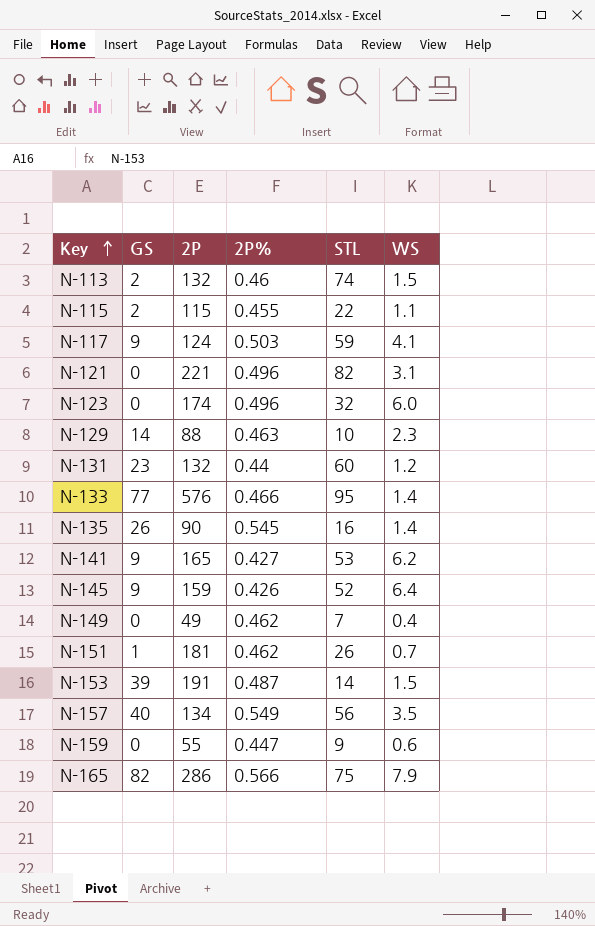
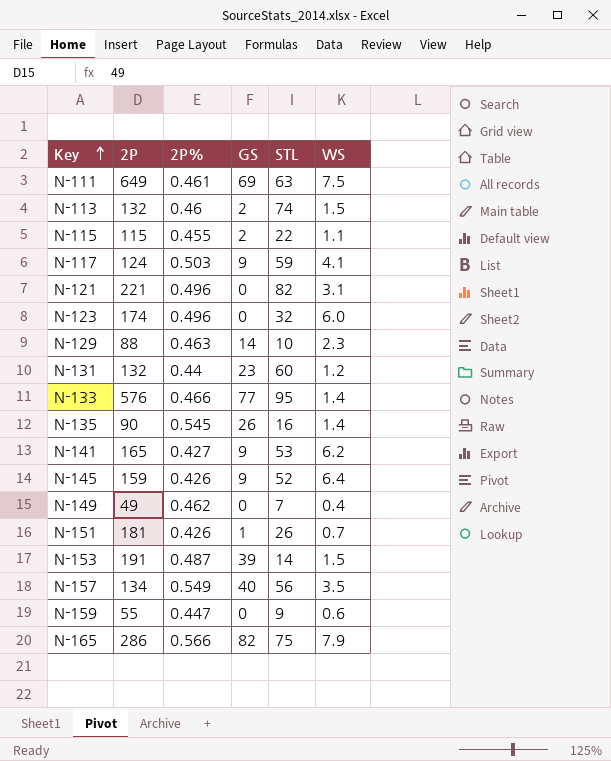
column GS | position: 2 -> 4
row N-111: none -> 649 | 0.461 | 69 | 63 | 7.5
N-151 | 2P%: 0.462 -> 0.426

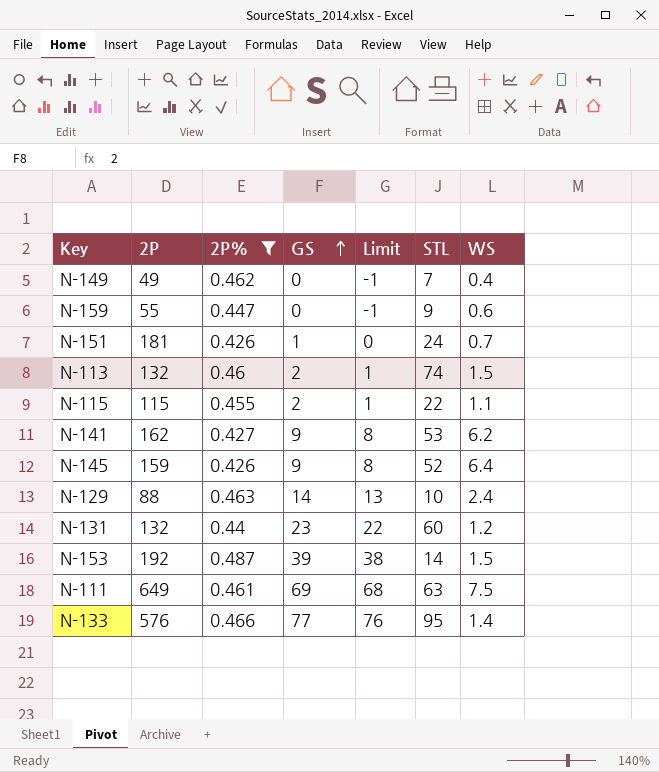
filter: none -> 2P% <= 0.487
row order: Key ascending -> GS ascending
column Limit | formula: none -> [GS] - 1
N-151 | STL: 26 -> 24
N-141 | 2P: 165 -> 162
N-129 | WS: 2.3 -> 2.4
N-153 | 2P: 191 -> 192

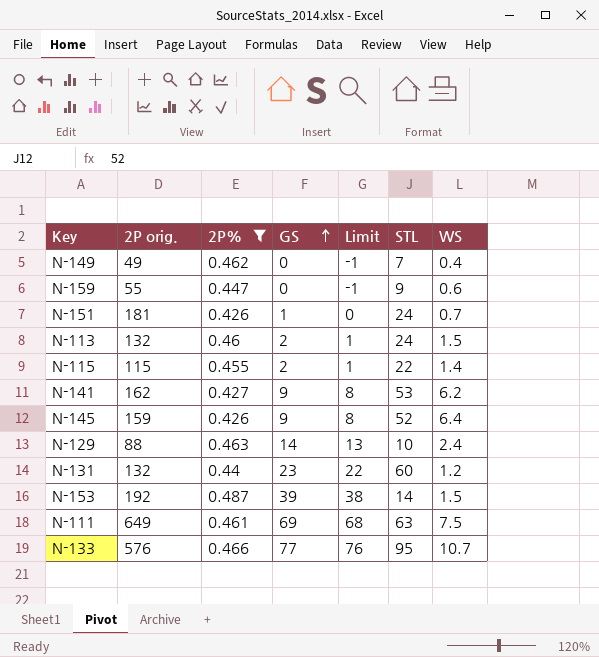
column name: 2P -> 2P orig.
N-113 | STL: 74 -> 24
N-115 | WS: 1.1 -> 1.4
N-133 | WS: 1.4 -> 10.7

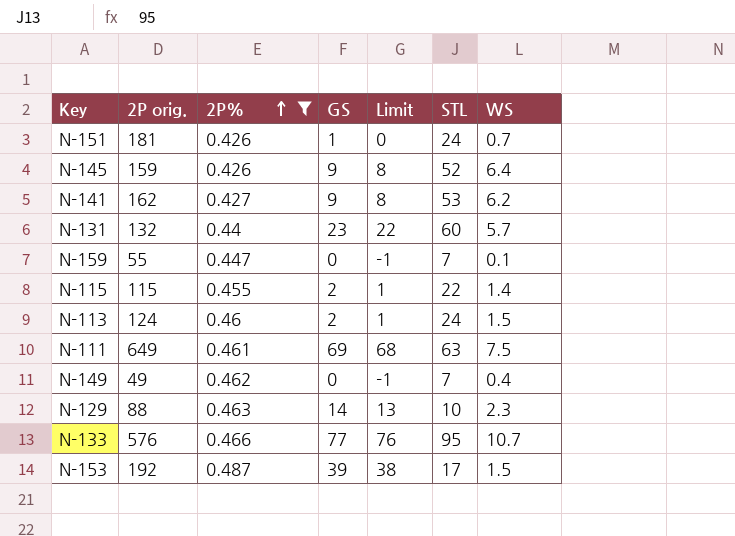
row order: GS ascending -> 2P% ascending
N-131 | WS: 1.2 -> 5.7
N-159 | STL: 9 -> 7
N-159 | WS: 0.6 -> 0.1
N-113 | 2P orig.: 132 -> 124
N-129 | WS: 2.4 -> 2.3
N-153 | STL: 14 -> 17

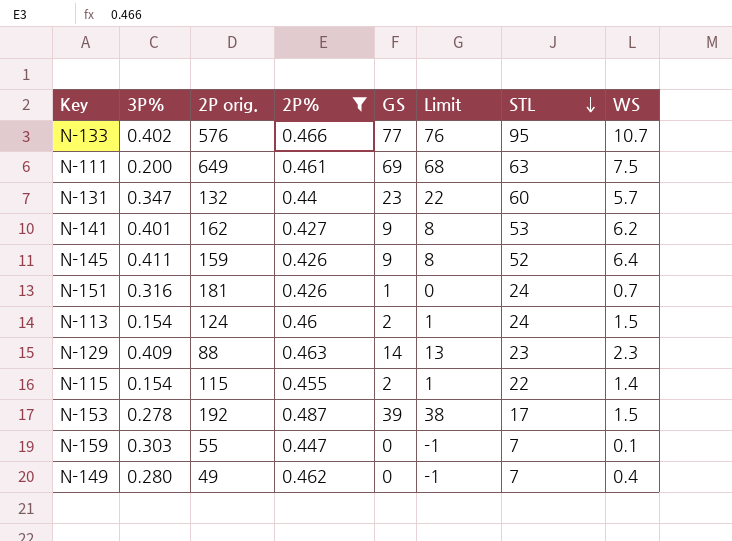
row order: 2P% ascending -> STL descending
column 3P% | position: none -> 2
N-129 | STL: 10 -> 23

